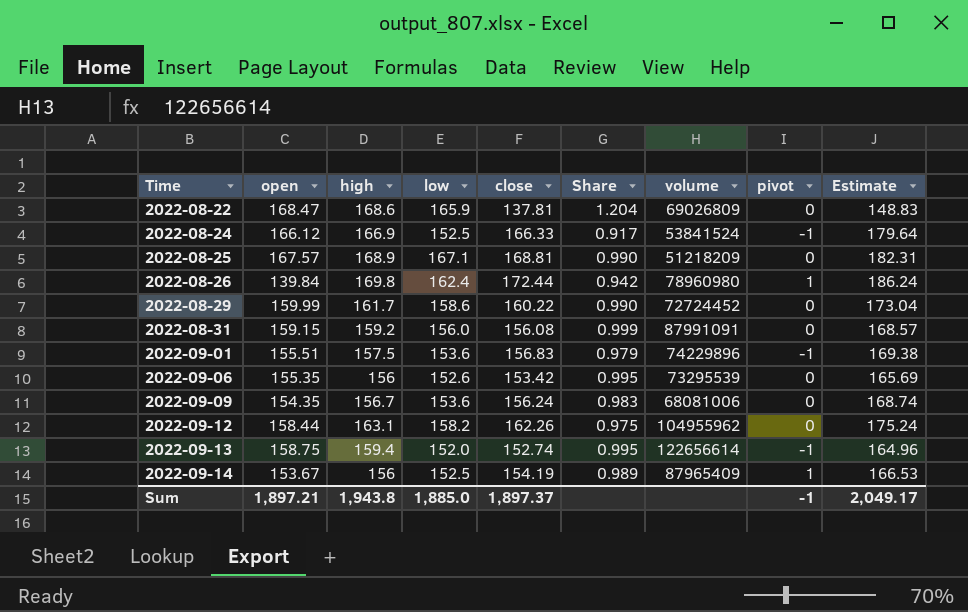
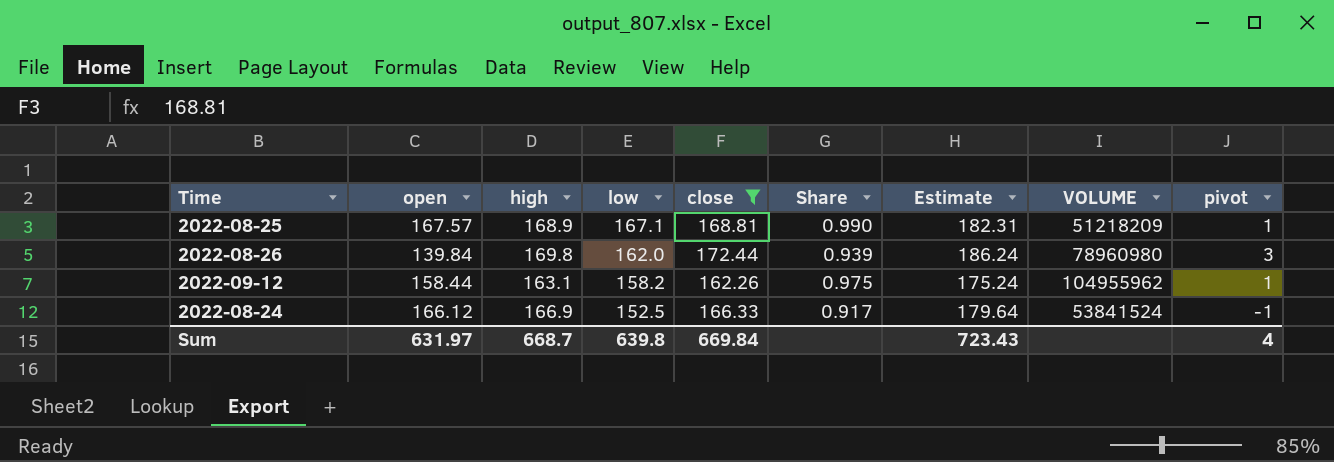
filter: none -> close >= 162.26
row order: Time ascending -> low descending
column Estimate | position: 9 -> 7
column name: volume -> VOLUME
2022-08-25 | pivot: 0 -> 1
2022-08-26 | low: 162.4 -> 162.0
2022-08-26 | Share: 0.942 -> 0.939
2022-08-26 | pivot: 1 -> 3
2022-09-12 | pivot: 0 -> 1
Sum | open: 1,897.21 -> 631.97
Sum | high: 1,943.8 -> 668.7
Sum | low: 1,885.0 -> 639.8
Sum | close: 1,897.37 -> 669.84
Sum | Estimate: 2,049.17 -> 723.43
Sum | pivot: -1 -> 4

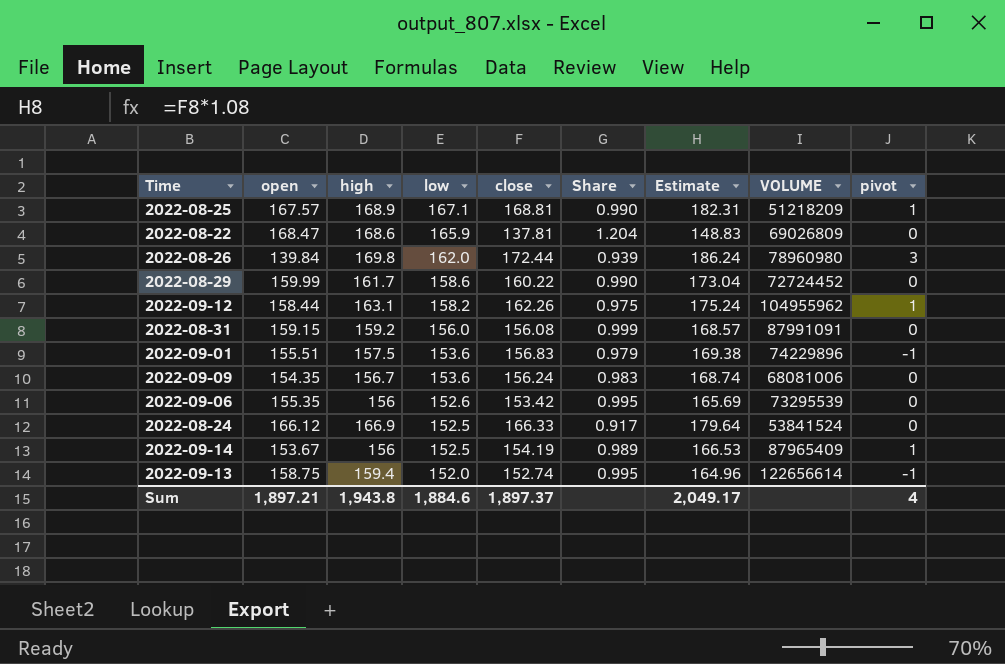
filter: close >= 162.26 -> none
2022-08-24 | pivot: -1 -> 0
Sum | open: 631.97 -> 1,897.21
Sum | high: 668.7 -> 1,943.8
Sum | low: 639.8 -> 1,884.6
Sum | close: 669.84 -> 1,897.37
Sum | Estimate: 723.43 -> 2,049.17

